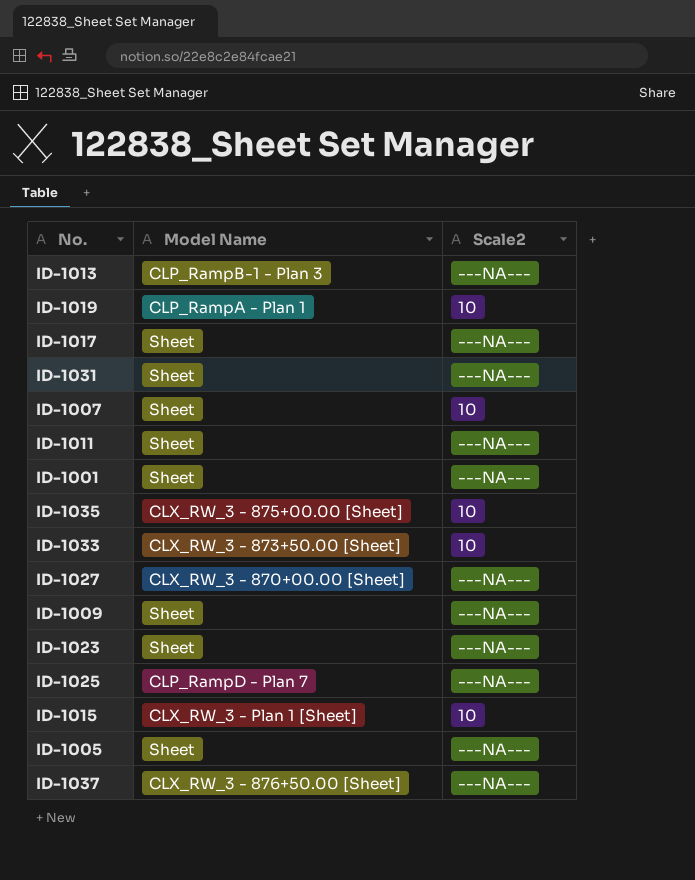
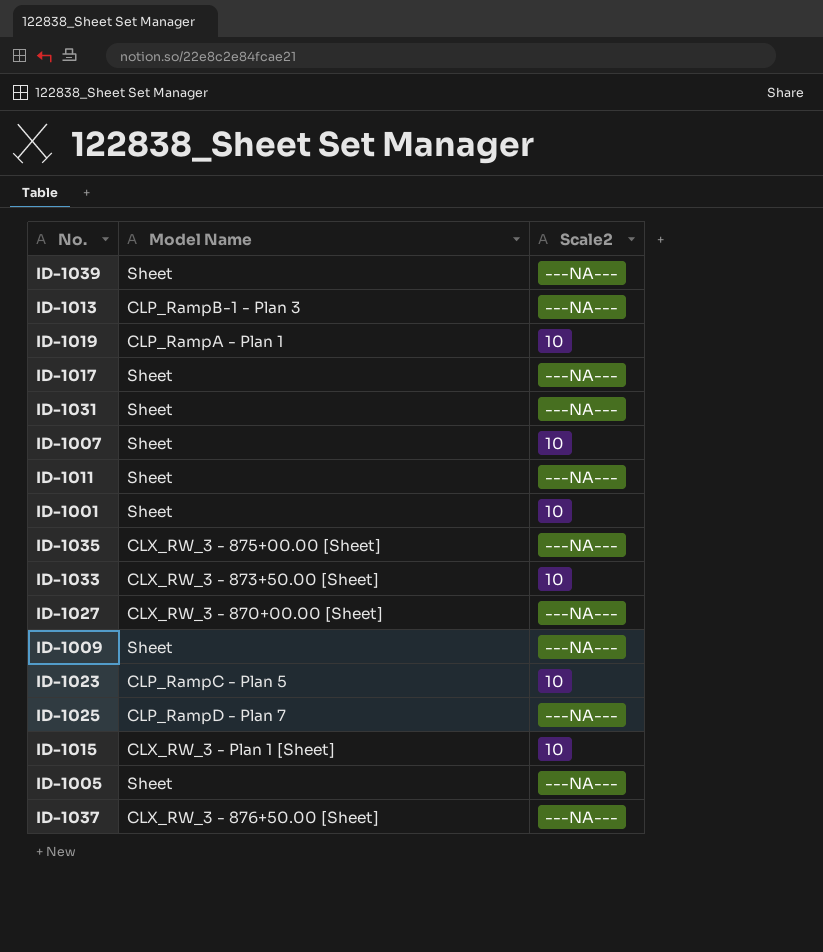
row ID-1039: none -> Sheet | ---NA---
ID-1001 | Scale2: ---NA--- -> 10
ID-1035 | Scale2: 10 -> ---NA---
ID-1023 | Model Name: Sheet -> CLP_RampC - Plan 5
ID-1023 | Scale2: ---NA--- -> 10

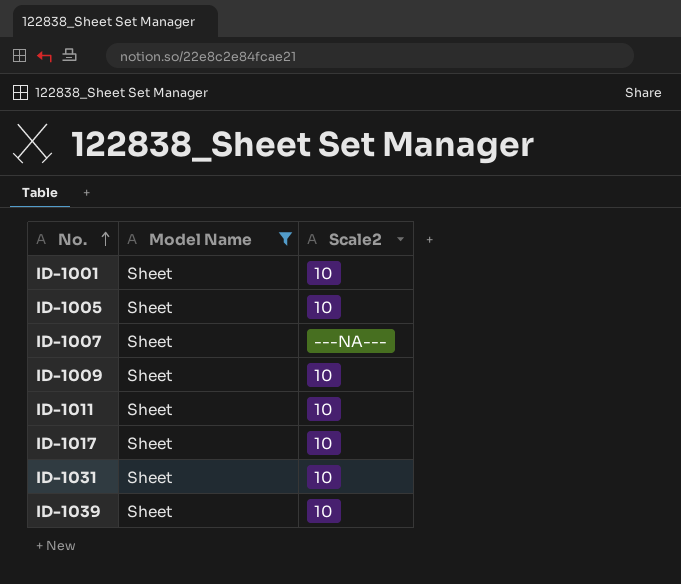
filter: none -> Model Name = Sheet
row order: none -> No. ascending
ID-1005 | Scale2: ---NA--- -> 10
ID-1007 | Scale2: 10 -> ---NA---
ID-1009 | Scale2: ---NA--- -> 10
ID-1011 | Scale2: ---NA--- -> 10
ID-1017 | Scale2: ---NA--- -> 10
ID-1031 | Scale2: ---NA--- -> 10
ID-1039 | Scale2: ---NA--- -> 10

